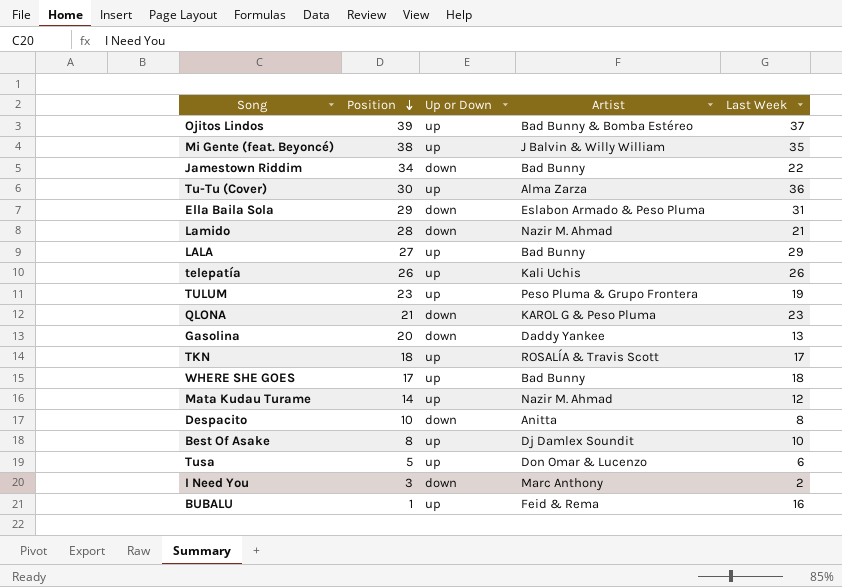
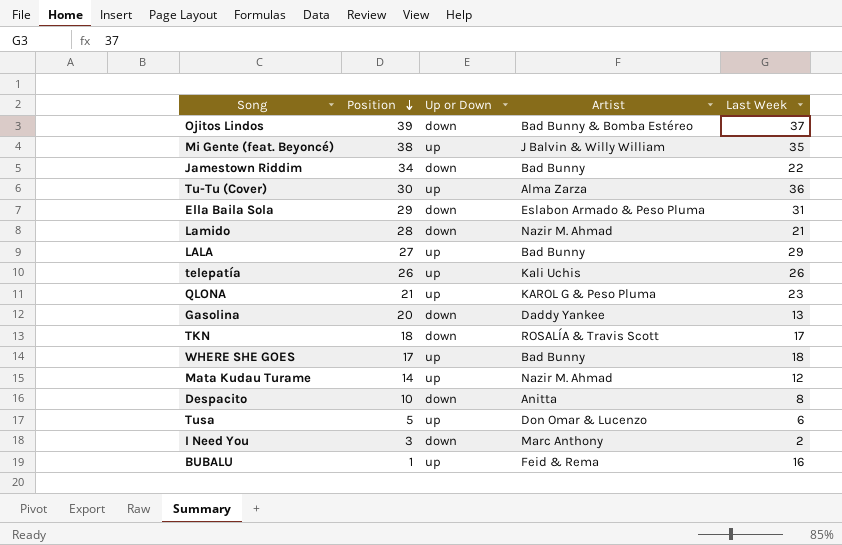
row TULUM: 23 | up | Peso Pluma & Grupo Frontera | 19 -> none
row Best Of Asake: 8 | up | Dj Damlex Soundit | 10 -> none
Ojitos Lindos | Up or Down: up -> down
QLONA | Up or Down: down -> up
TKN | Up or Down: up -> down

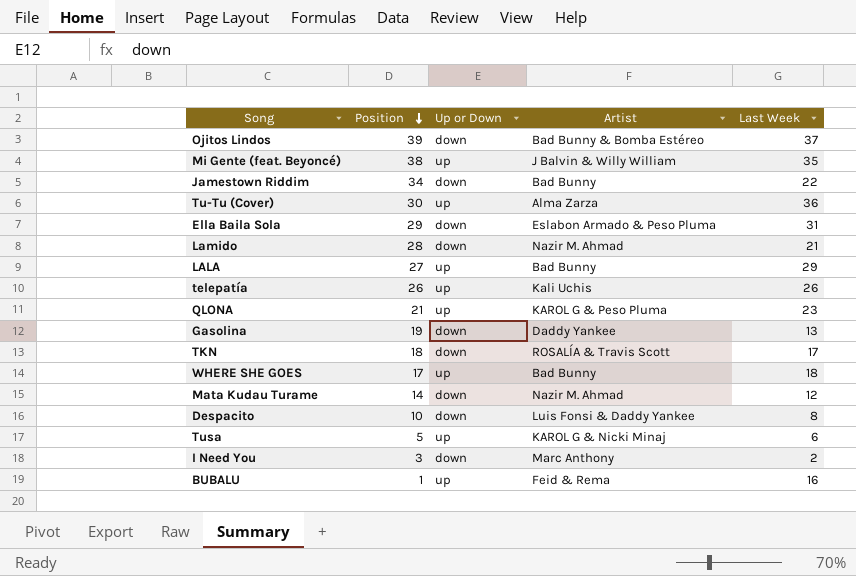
Gasolina | Position: 20 -> 19
Mata Kudau Turame | Up or Down: up -> down
Despacito | Artist: Anitta -> Luis Fonsi & Daddy Yankee
Tusa | Artist: Don Omar & Lucenzo -> KAROL G & Nicki Minaj

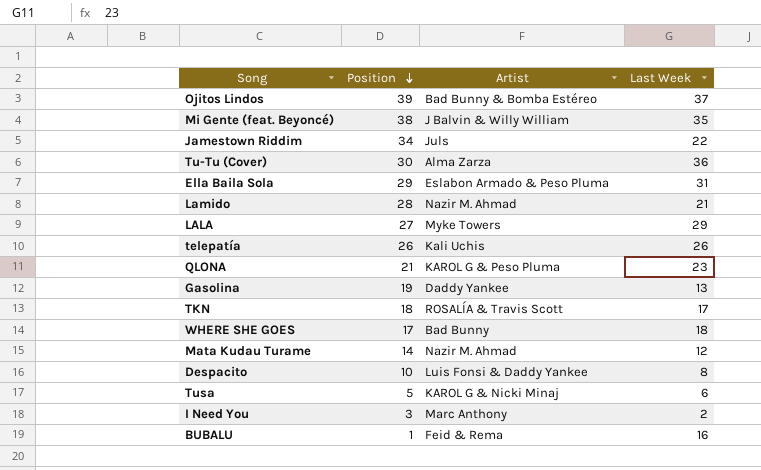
column Up or Down | position: 3 -> none
Jamestown Riddim | Artist: Bad Bunny -> Juls
LALA | Artist: Bad Bunny -> Myke Towers

